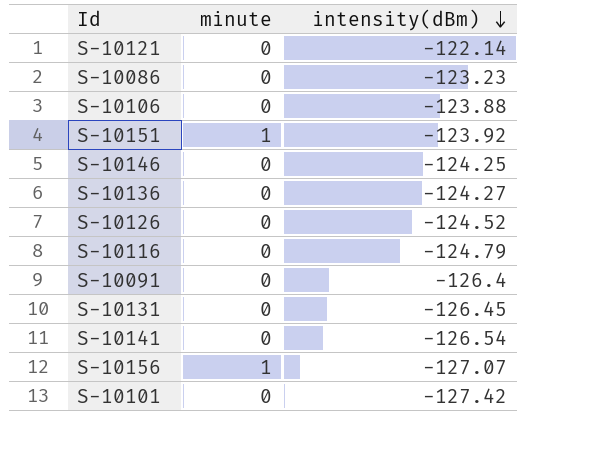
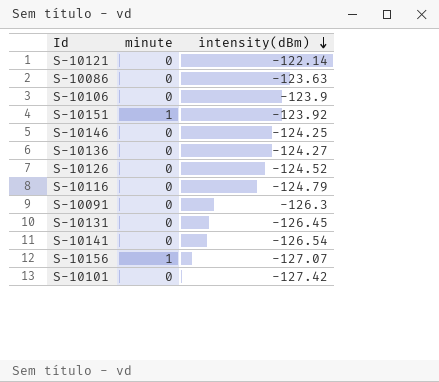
S-10086 | intensity(dBm): -123.23 -> -123.63
S-10106 | intensity(dBm): -123.88 -> -123.9
S-10091 | intensity(dBm): -126.4 -> -126.3

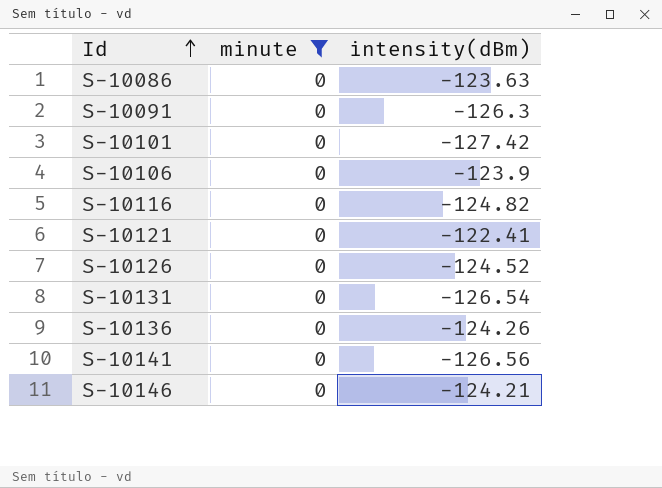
filter: none -> minute = 0
row order: intensity(dBm) descending -> Id ascending
S-10116 | intensity(dBm): -124.79 -> -124.82
S-10121 | intensity(dBm): -122.14 -> -122.41
S-10131 | intensity(dBm): -126.45 -> -126.54
S-10136 | intensity(dBm): -124.27 -> -124.26
S-10141 | intensity(dBm): -126.54 -> -126.56
S-10146 | intensity(dBm): -124.25 -> -124.21

